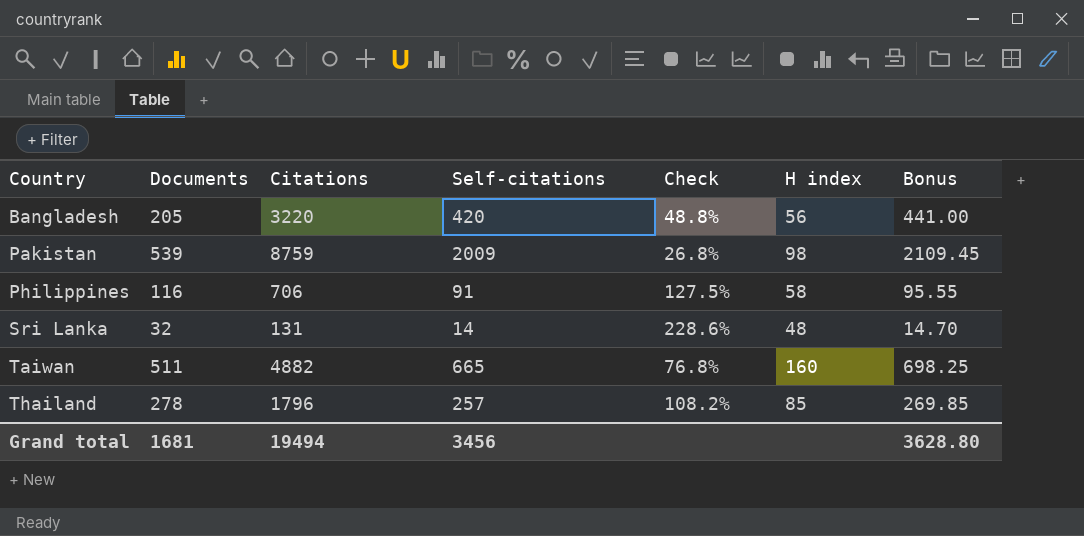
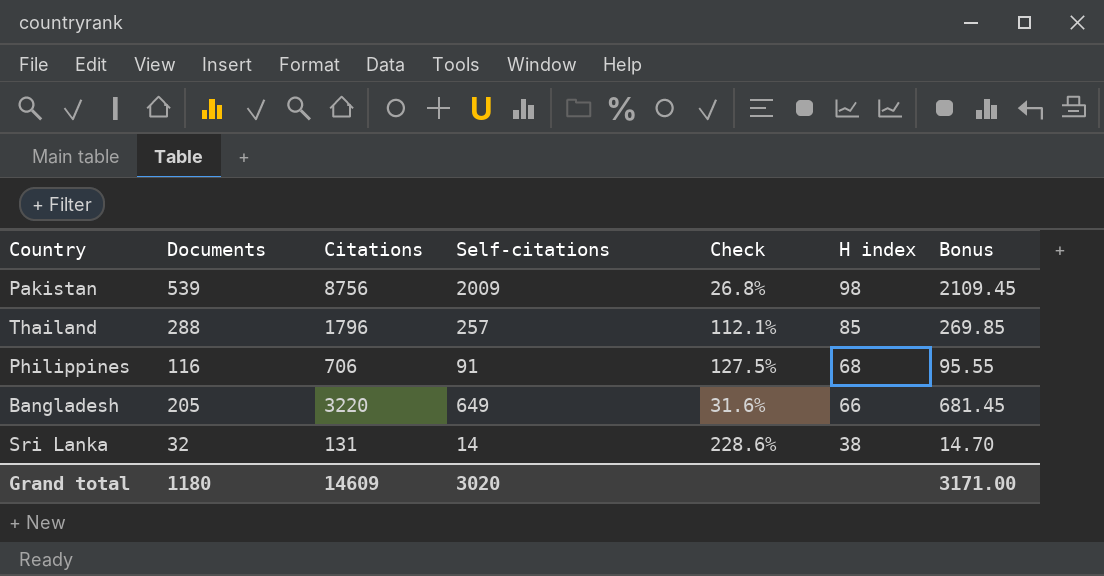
row order: Country ascending -> H index descending
row Taiwan: 511 | 4882 | 665 | 76.8% | 160 | 698.25 -> none
Pakistan | Citations: 8759 -> 8756
Thailand | Documents: 278 -> 288
Thailand | Check: 108.2% -> 112.1%
Philippines | H index: 58 -> 68
Bangladesh | Self-citations: 420 -> 649
Bangladesh | Check: 48.8% -> 31.6%
Bangladesh | H index: 56 -> 66
Bangladesh | Bonus: 441.00 -> 681.45
Sri Lanka | H index: 48 -> 38
Grand total | Documents: 1681 -> 1180
Grand total | Citations: 19494 -> 14609
Grand total | Self-citations: 3456 -> 3020
Grand total | Bonus: 3628.80 -> 3171.00

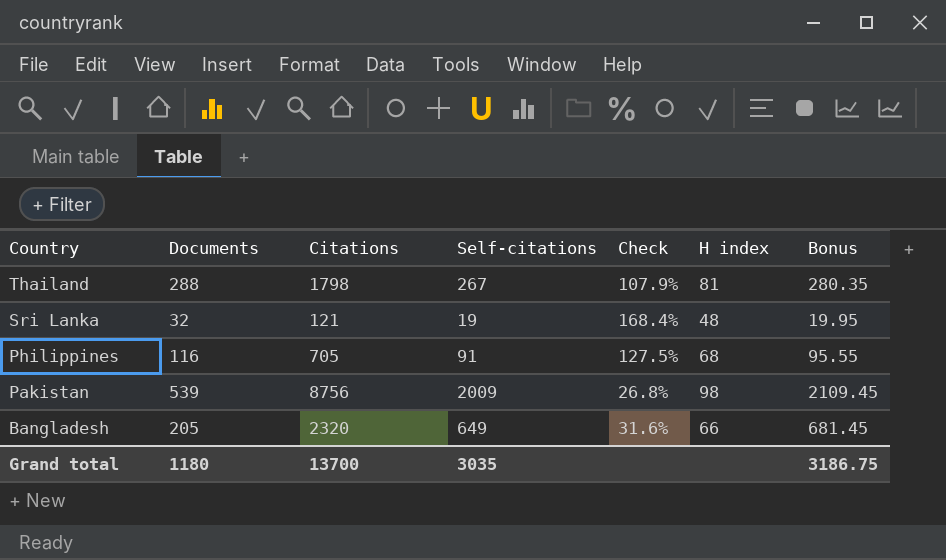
row order: H index descending -> Country descending
Thailand | Citations: 1796 -> 1798
Thailand | Self-citations: 257 -> 267
Thailand | Check: 112.1% -> 107.9%
Thailand | H index: 85 -> 81
Thailand | Bonus: 269.85 -> 280.35
Sri Lanka | Citations: 131 -> 121
Sri Lanka | Self-citations: 14 -> 19
Sri Lanka | Check: 228.6% -> 168.4%
Sri Lanka | H index: 38 -> 48
Sri Lanka | Bonus: 14.70 -> 19.95
Philippines | Citations: 706 -> 705
Bangladesh | Citations: 3220 -> 2320
Grand total | Citations: 14609 -> 13700
Grand total | Self-citations: 3020 -> 3035
Grand total | Bonus: 3171.00 -> 3186.75

